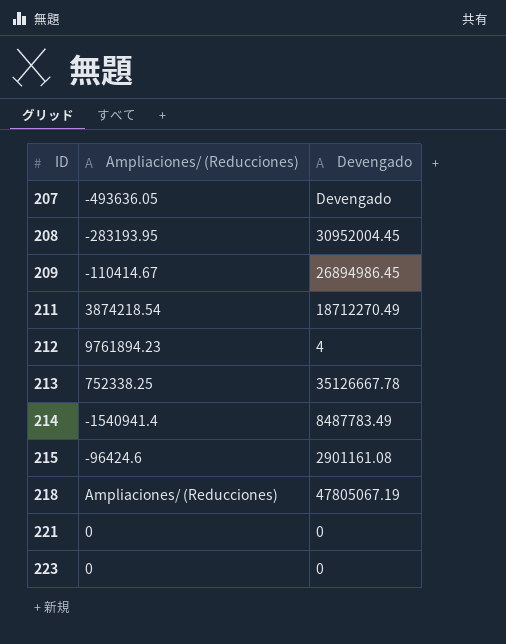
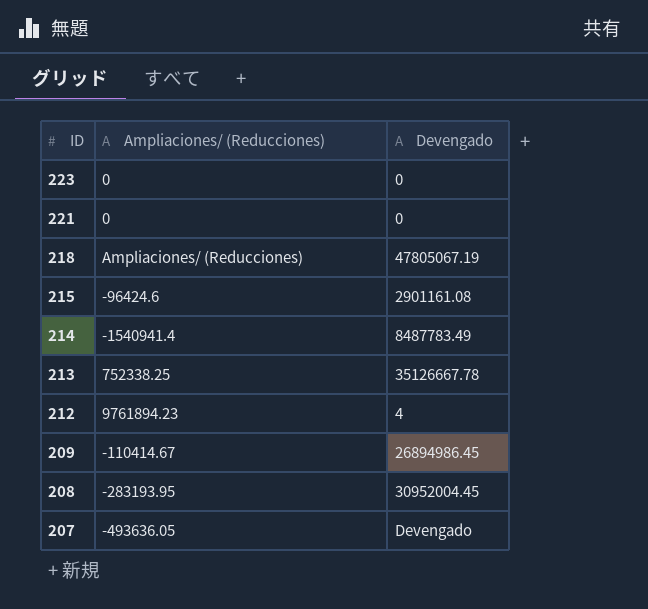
row order: ID ascending -> ID descending
row 211: 3874218.54 | 18712270.49 -> none

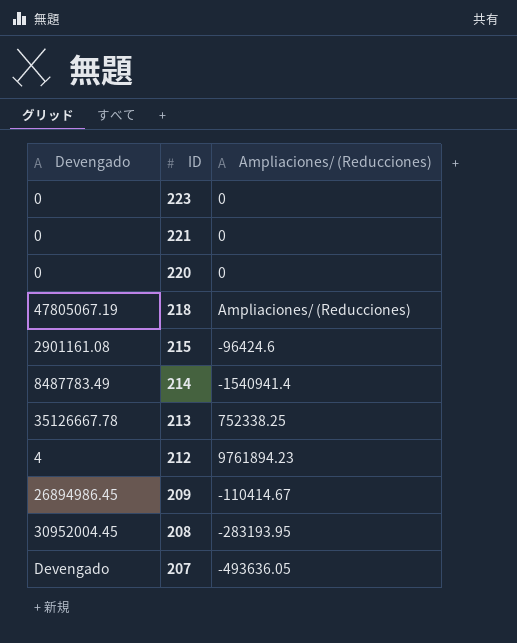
column Devengado | position: 3 -> 1
row 220: none -> 0 | 0

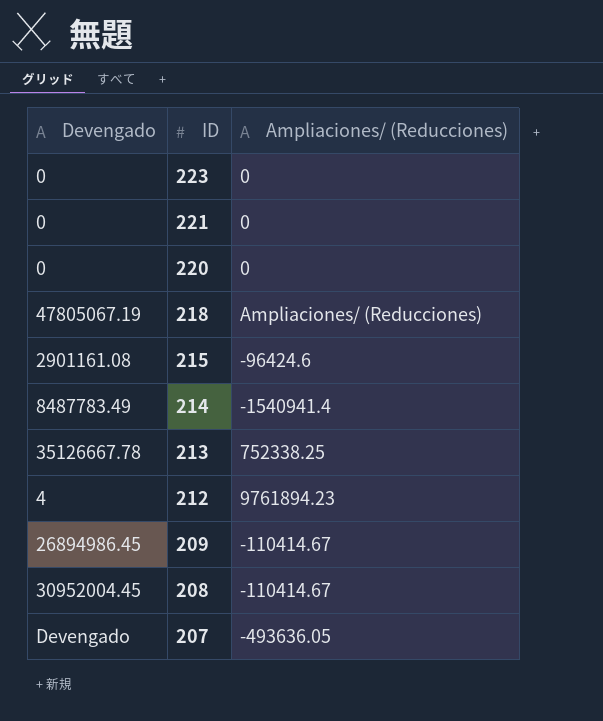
208 | Ampliaciones/ (Reducciones): -283193.95 -> -110414.67

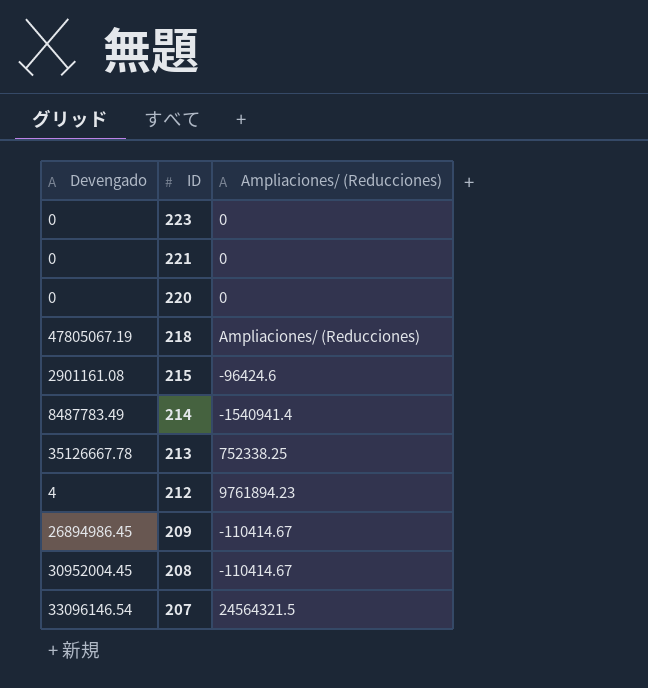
207 | Devengado: Devengado -> 33096146.54
207 | Ampliaciones/ (Reducciones): -493636.05 -> 24564321.5

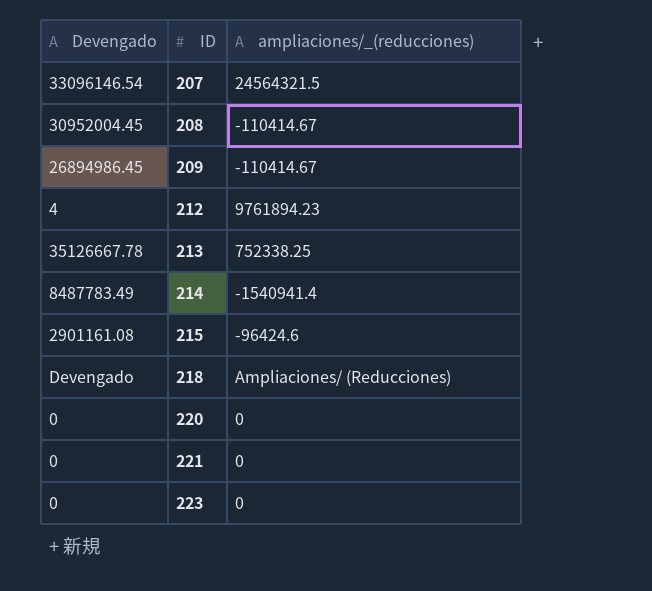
row order: ID descending -> ID ascending
column name: Ampliaciones/ (Reducciones) -> ampliaciones/_(reducciones)
218 | Devengado: 47805067.19 -> Devengado

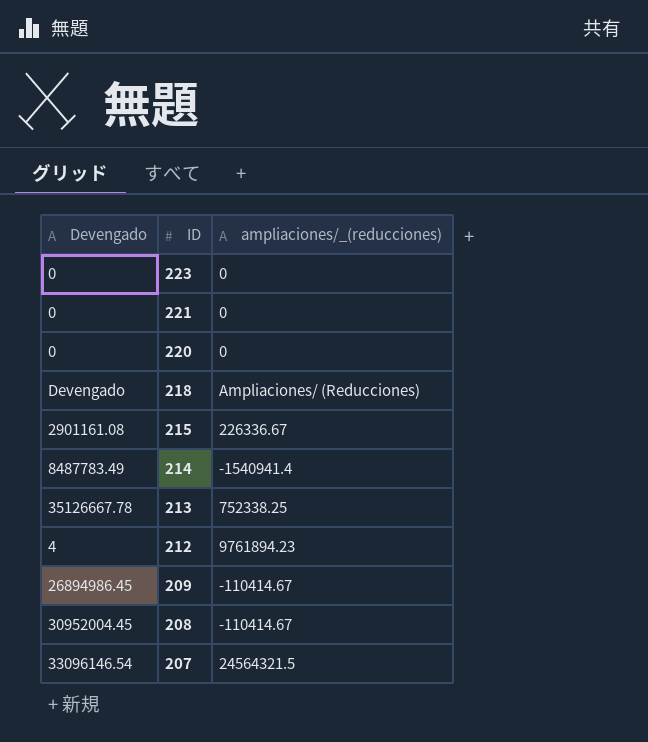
row order: ID ascending -> ID descending
215 | ampliaciones/_(reducciones): -96424.6 -> 226336.67

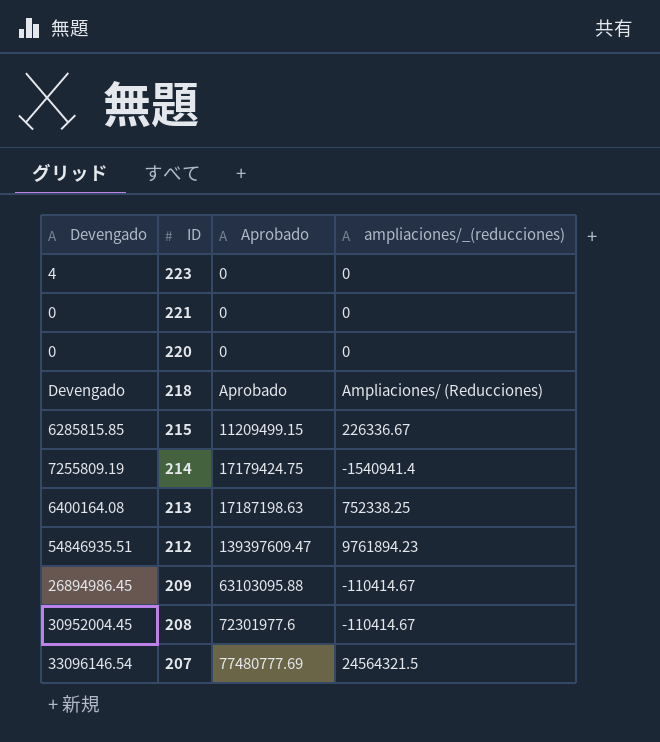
column Aprobado | position: none -> 3
223 | Devengado: 0 -> 4
215 | Devengado: 2901161.08 -> 6285815.85
214 | Devengado: 8487783.49 -> 7255809.19
213 | Devengado: 35126667.78 -> 6400164.08
212 | Devengado: 4 -> 54846935.51

